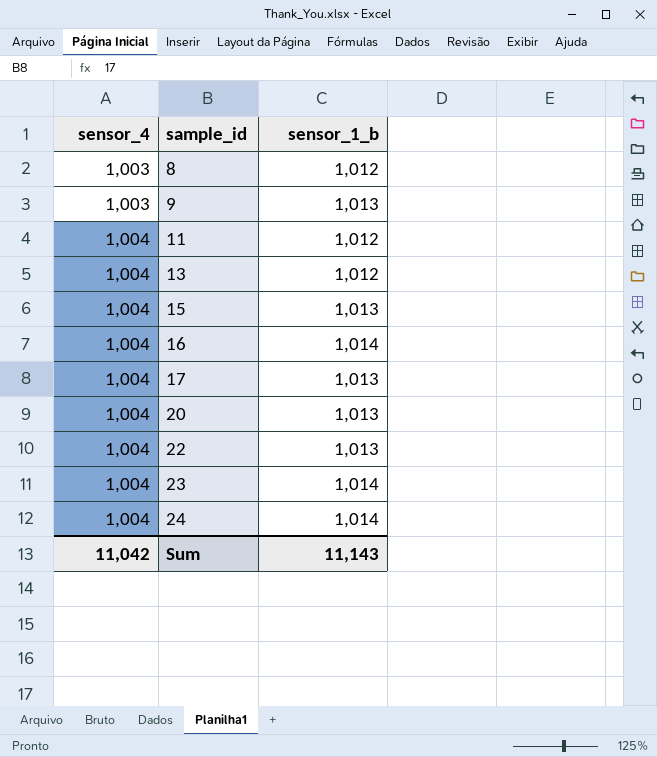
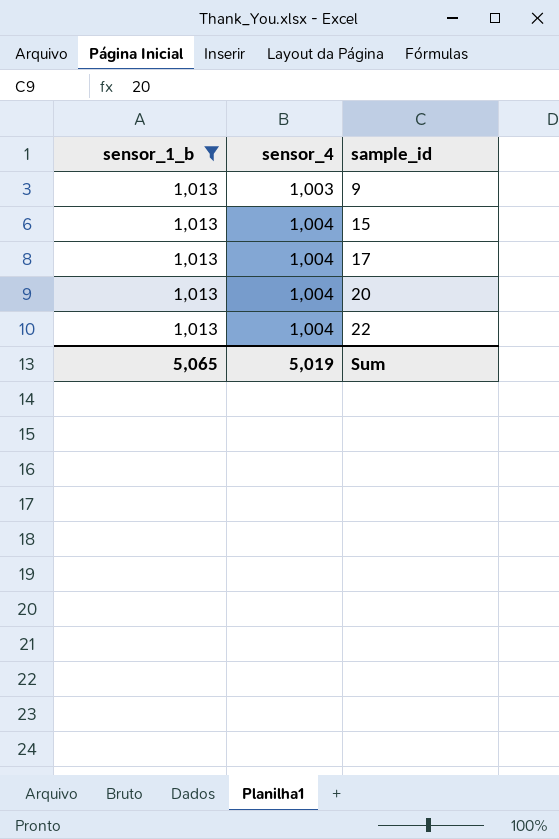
filter: none -> sensor_1_b = 1,013
column sensor_1_b | position: 3 -> 1
Sum | sensor_1_b: 11,143 -> 5,065
Sum | sensor_4: 11,042 -> 5,019

